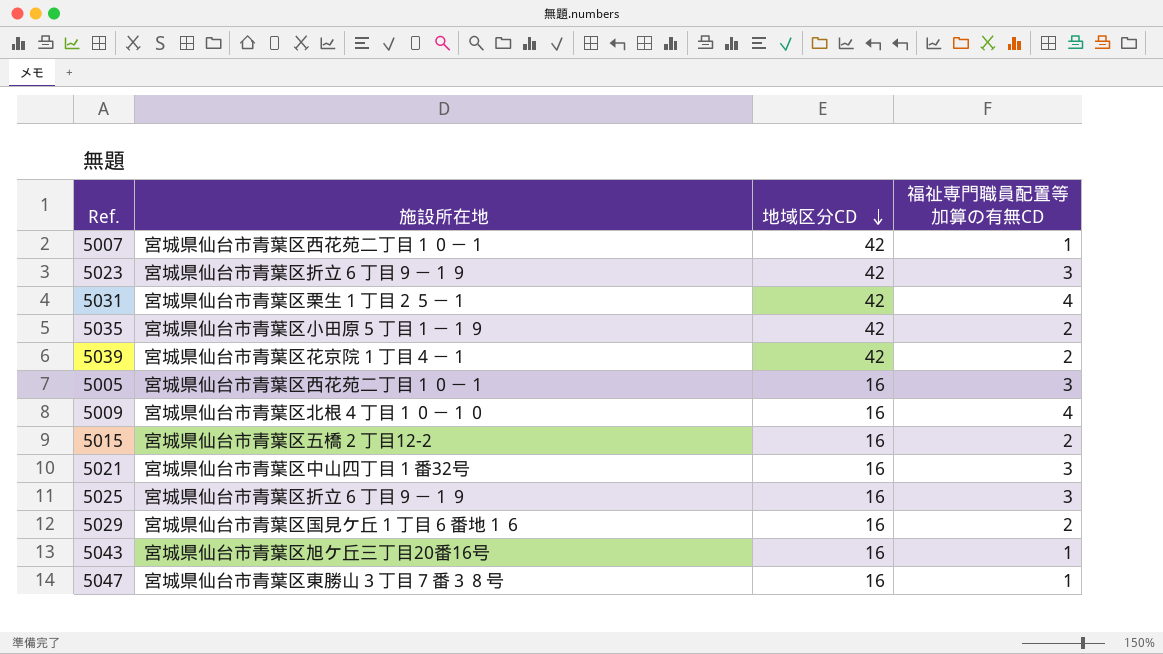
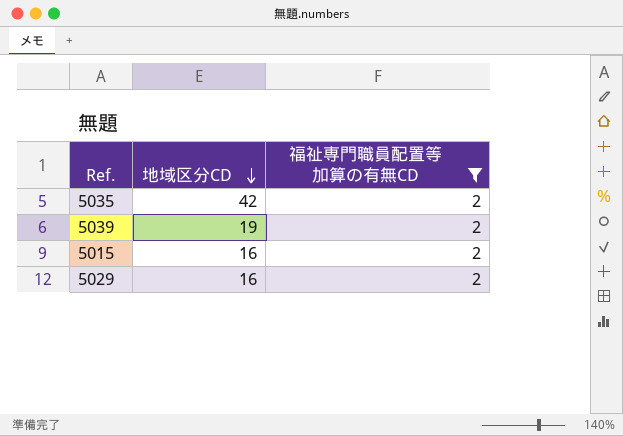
filter: none -> 福祉専門職員配置等加算の有無CD = 2
column 施設所在地 | position: 2 -> none
5039 | 地域区分CD: 42 -> 19

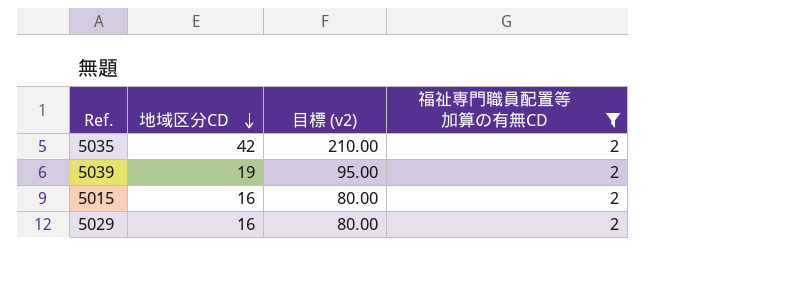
column 目標 (v2) | formula: none -> [地域区分CD] * 5

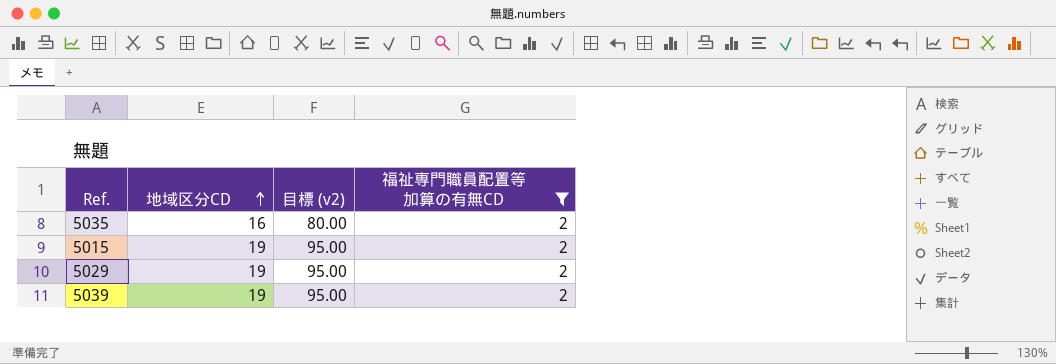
row order: 地域区分CD descending -> 地域区分CD ascending
5035 | 地域区分CD: 42 -> 16
5035 | 目標 (v2): 210.00 -> 80.00
5015 | 地域区分CD: 16 -> 19
5015 | 目標 (v2): 80.00 -> 95.00
5029 | 地域区分CD: 16 -> 19
5029 | 目標 (v2): 80.00 -> 95.00

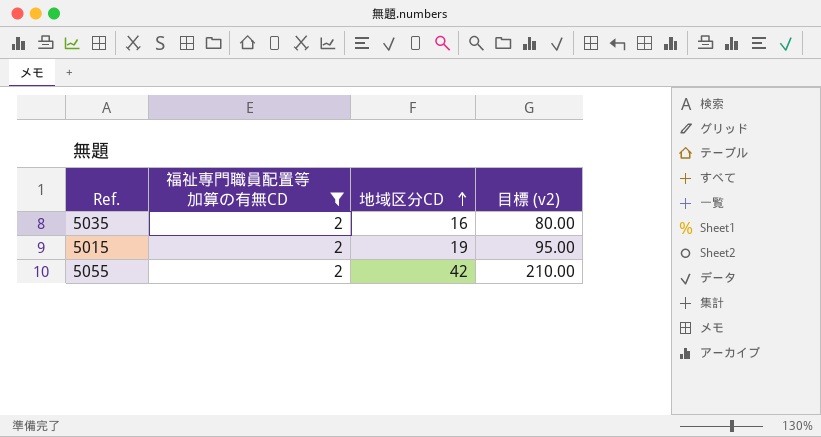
column 福祉専門職員配置等加算の有無CD | position: 4 -> 2
row 5029: 19 | 95.00 | 2 -> none
row 5039: 19 | 95.00 | 2 -> none
row 5055: none -> 2 | 42 | 210.00

